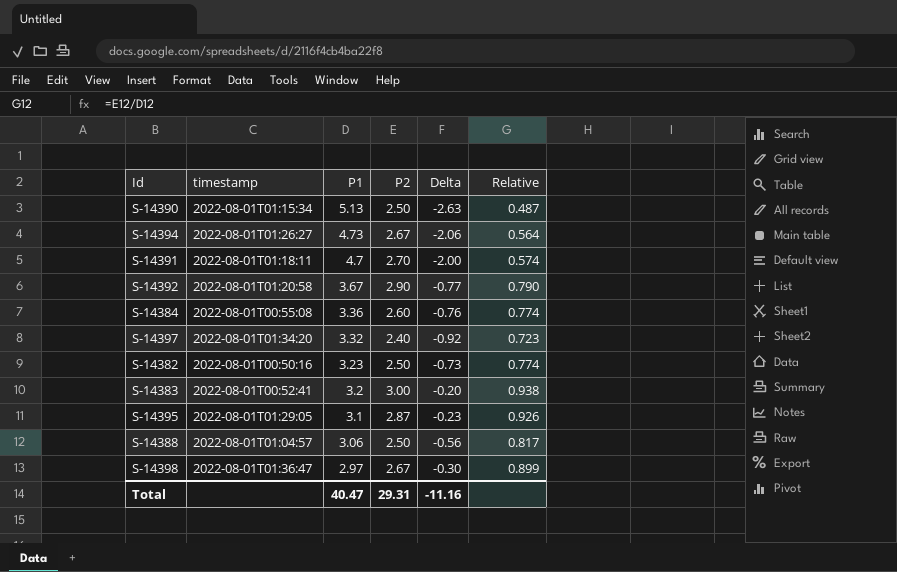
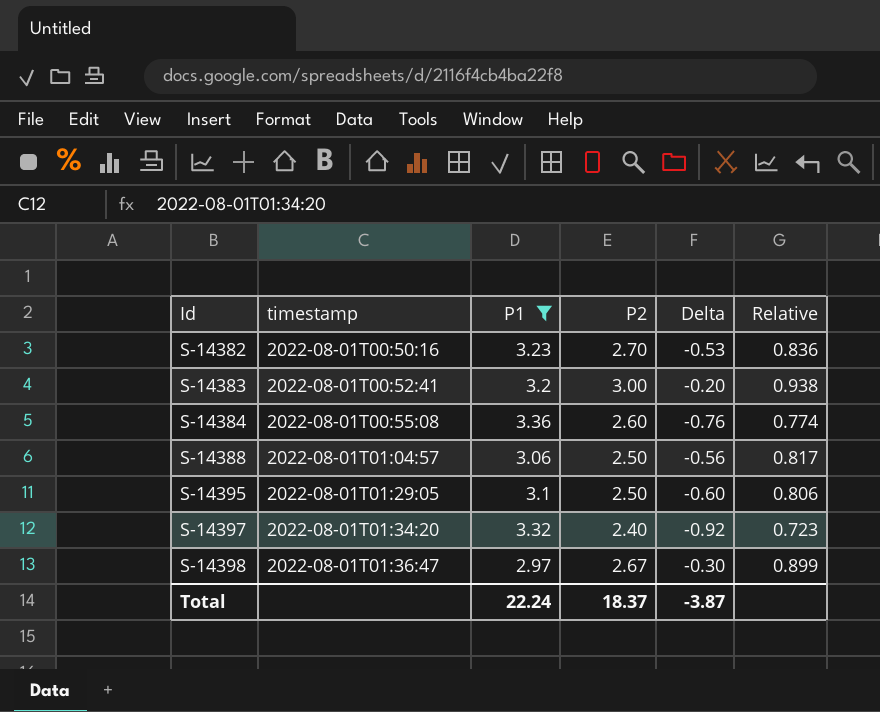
filter: none -> P1 <= 3.36
row order: P1 descending -> Id ascending
S-14382 | P2: 2.50 -> 2.70
S-14382 | Delta: -0.73 -> -0.53
S-14382 | Relative: 0.774 -> 0.836
S-14395 | P2: 2.87 -> 2.50
S-14395 | Delta: -0.23 -> -0.60
S-14395 | Relative: 0.926 -> 0.806
Total | P1: 40.47 -> 22.24
Total | P2: 29.31 -> 18.37
Total | Delta: -11.16 -> -3.87

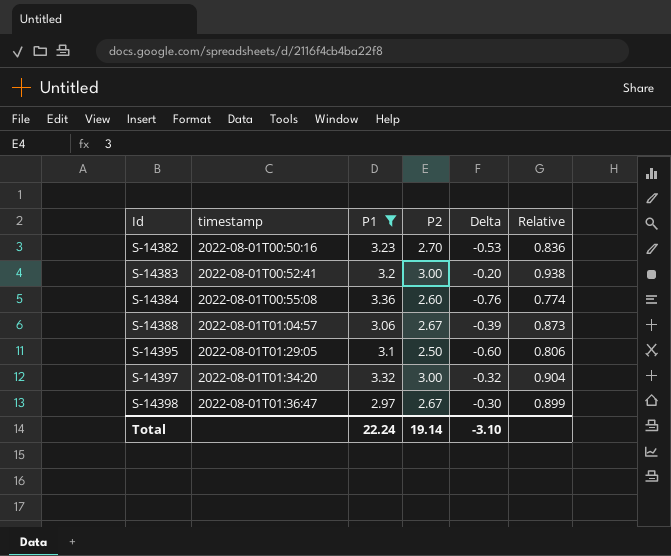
S-14388 | P2: 2.50 -> 2.67
S-14388 | Delta: -0.56 -> -0.39
S-14388 | Relative: 0.817 -> 0.873
S-14397 | P2: 2.40 -> 3.00
S-14397 | Delta: -0.92 -> -0.32
S-14397 | Relative: 0.723 -> 0.904
Total | P2: 18.37 -> 19.14
Total | Delta: -3.87 -> -3.10

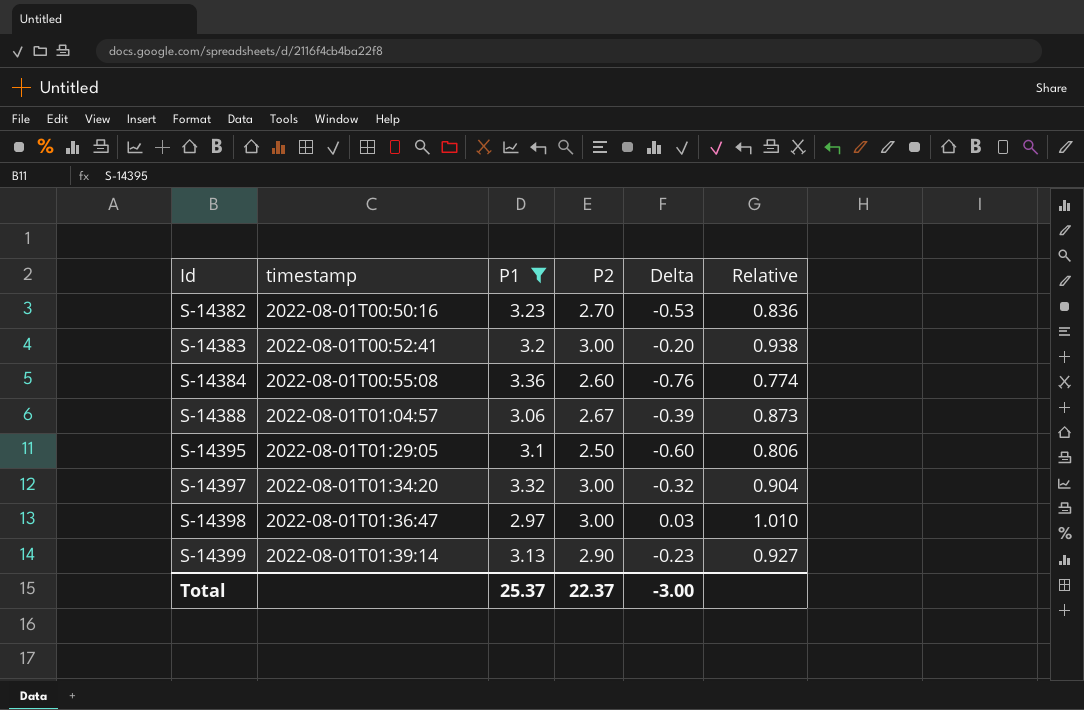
S-14398 | P2: 2.67 -> 3.00
S-14398 | Delta: -0.30 -> 0.03
S-14398 | Relative: 0.899 -> 1.010
row S-14399: none -> 2022-08-01T01:39:14 | 3.13 | 2.90 | -0.23 | 0.927
Total | P1: 22.24 -> 25.37
Total | P2: 19.14 -> 22.37
Total | Delta: -3.10 -> -3.00

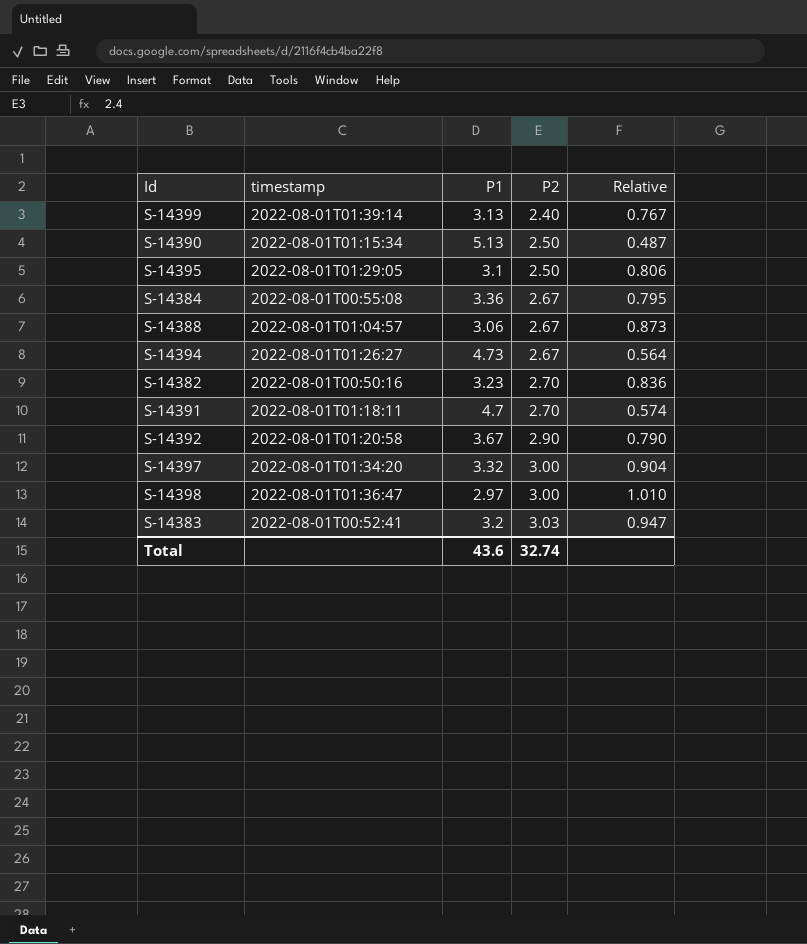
filter: P1 <= 3.36 -> none
row order: Id ascending -> P2 ascending
column Delta | formula: [P2] - [P1] -> none
S-14399 | P2: 2.90 -> 2.40
S-14399 | Relative: 0.927 -> 0.767
S-14384 | P2: 2.60 -> 2.67
S-14384 | Relative: 0.774 -> 0.795
S-14383 | P2: 3.00 -> 3.03
S-14383 | Relative: 0.938 -> 0.947
Total | P1: 25.37 -> 43.6
Total | P2: 22.37 -> 32.74

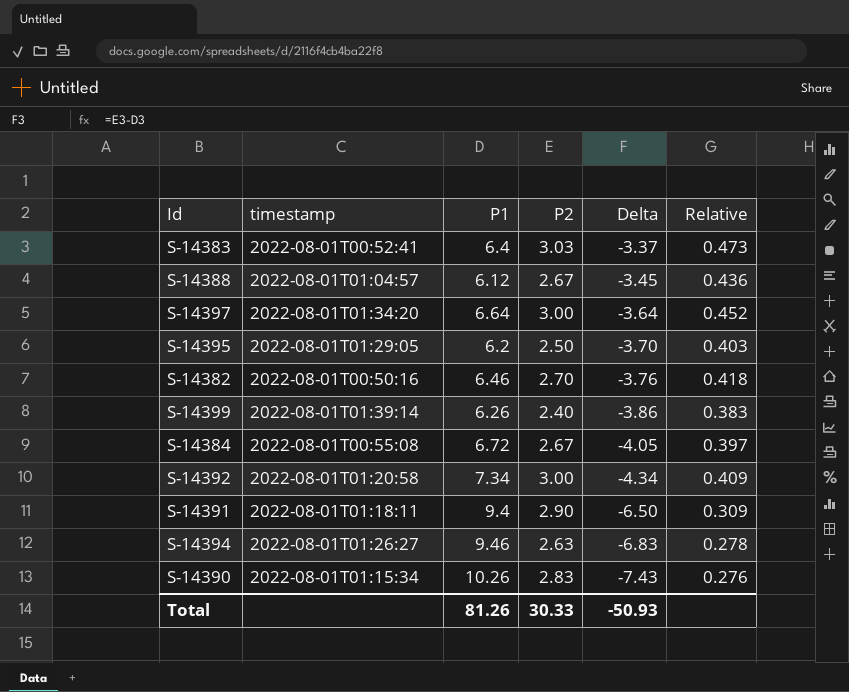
row order: P2 ascending -> Delta descending
column Delta | formula: none -> [P2] - [P1]
row S-14398: 2022-08-01T01:36:47 | 2.97 | 3.00 | 1.010 -> none
S-14383 | P1: 3.2 -> 6.4
S-14383 | Relative: 0.947 -> 0.473
S-14388 | P1: 3.06 -> 6.12
S-14388 | Relative: 0.873 -> 0.436
S-14397 | P1: 3.32 -> 6.64
S-14397 | Relative: 0.904 -> 0.452
S-14395 | P1: 3.1 -> 6.2
S-14395 | Relative: 0.806 -> 0.403
S-14382 | P1: 3.23 -> 6.46
S-14382 | Relative: 0.836 -> 0.418
S-14399 | P1: 3.13 -> 6.26
S-14399 | Relative: 0.767 -> 0.383
S-14384 | P1: 3.36 -> 6.72
S-14384 | Relative: 0.795 -> 0.397
S-14392 | P1: 3.67 -> 7.34
S-14392 | P2: 2.90 -> 3.00
S-14392 | Relative: 0.790 -> 0.409
S-14391 | P1: 4.7 -> 9.4
S-14391 | P2: 2.70 -> 2.90
S-14391 | Relative: 0.574 -> 0.309
S-14394 | P1: 4.73 -> 9.46
S-14394 | P2: 2.67 -> 2.63
S-14394 | Relative: 0.564 -> 0.278
S-14390 | P1: 5.13 -> 10.26
S-14390 | P2: 2.50 -> 2.83
S-14390 | Relative: 0.487 -> 0.276
Total | P1: 43.6 -> 81.26
Total | P2: 32.74 -> 30.33

